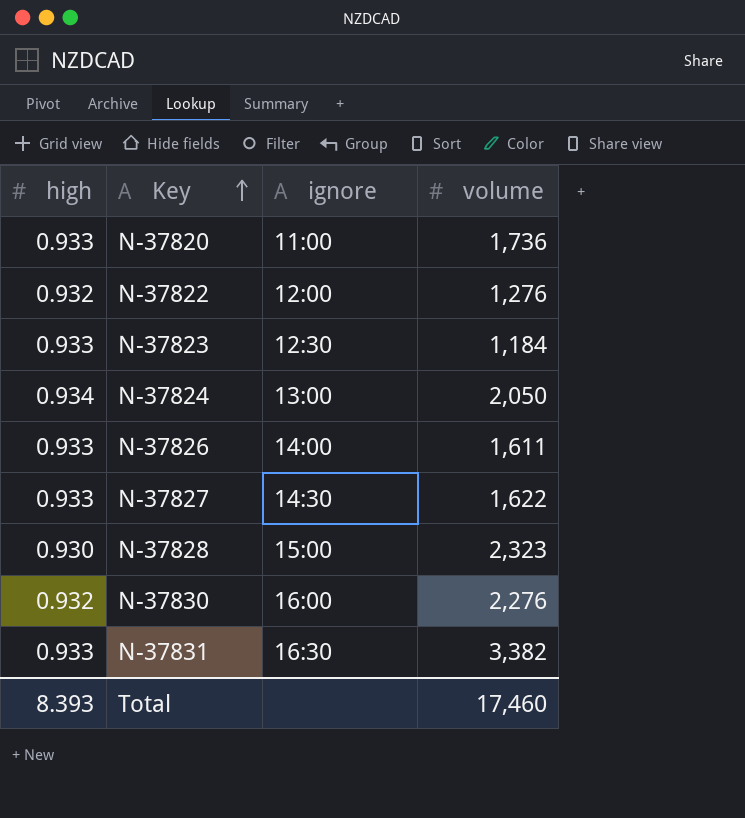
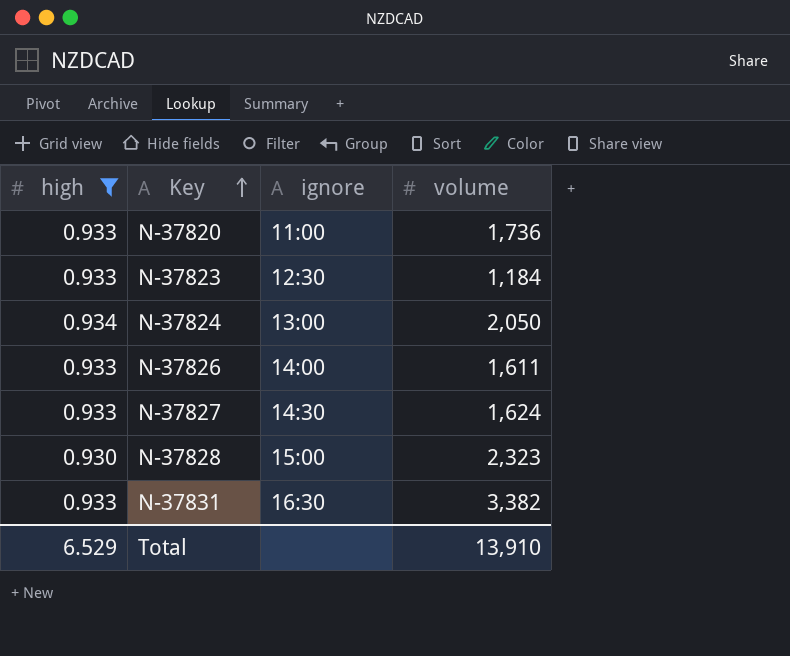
filter: none -> high != 0.932
N-37827 | volume: 1,622 -> 1,624
Total | high: 8.393 -> 6.529
Total | volume: 17,460 -> 13,910

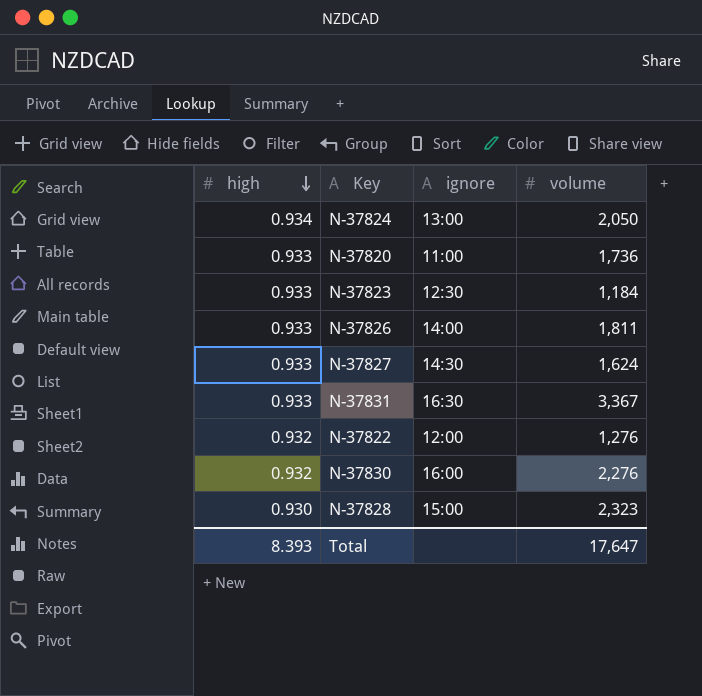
filter: high != 0.932 -> none
row order: Key ascending -> high descending
N-37826 | volume: 1,611 -> 1,811
N-37831 | volume: 3,382 -> 3,367
Total | high: 6.529 -> 8.393
Total | volume: 13,910 -> 17,647

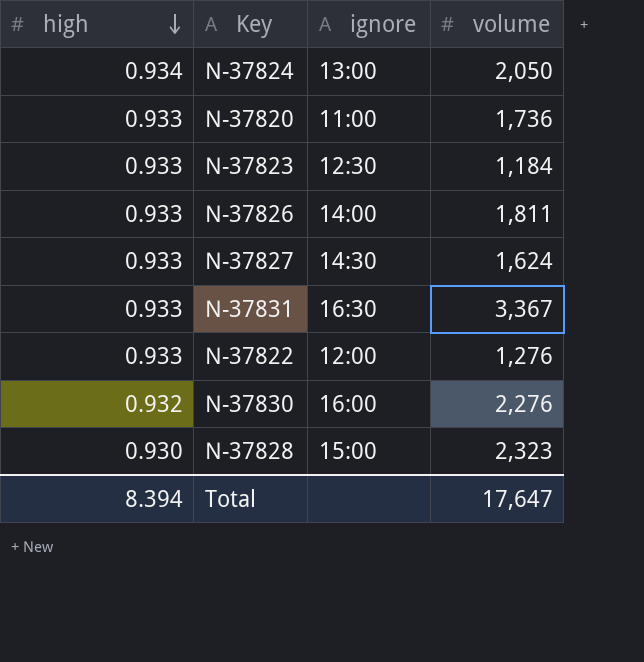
N-37822 | high: 0.932 -> 0.933
Total | high: 8.393 -> 8.394

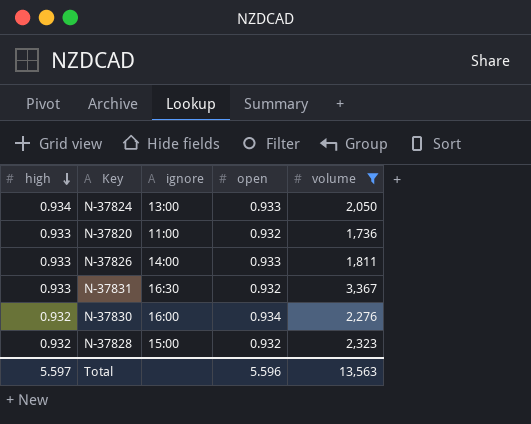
filter: none -> volume >= 1,736
column open | position: none -> 4
N-37828 | high: 0.930 -> 0.932
Total | high: 8.394 -> 5.597
Total | volume: 17,647 -> 13,563

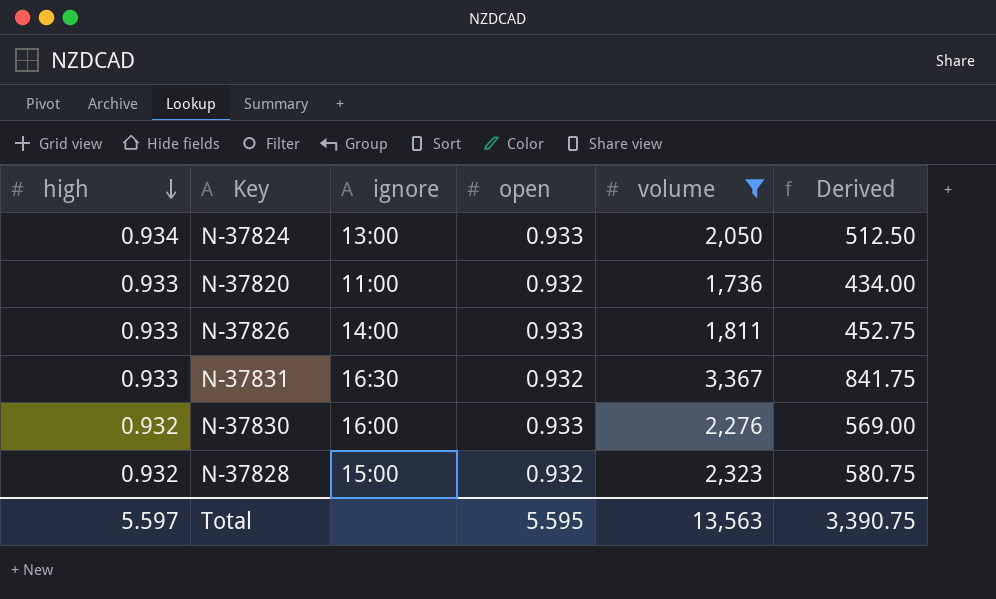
column Derived | formula: none -> [volume] * 0.25
N-37830 | open: 0.934 -> 0.933
Total | open: 5.596 -> 5.595

